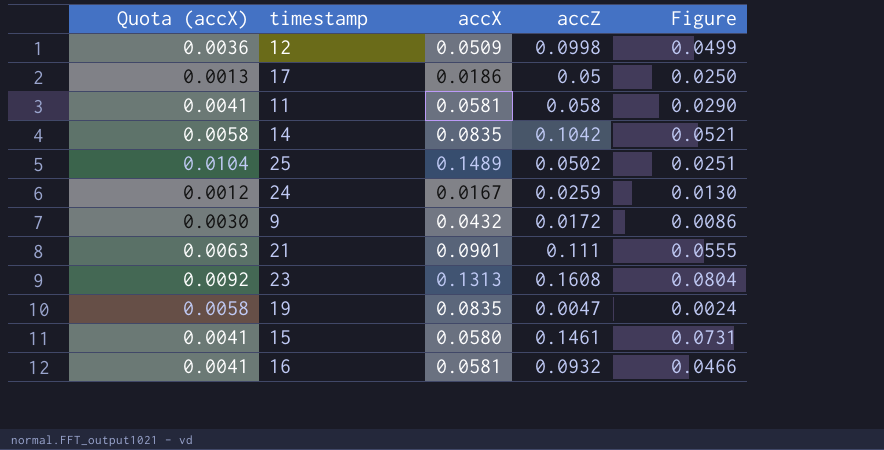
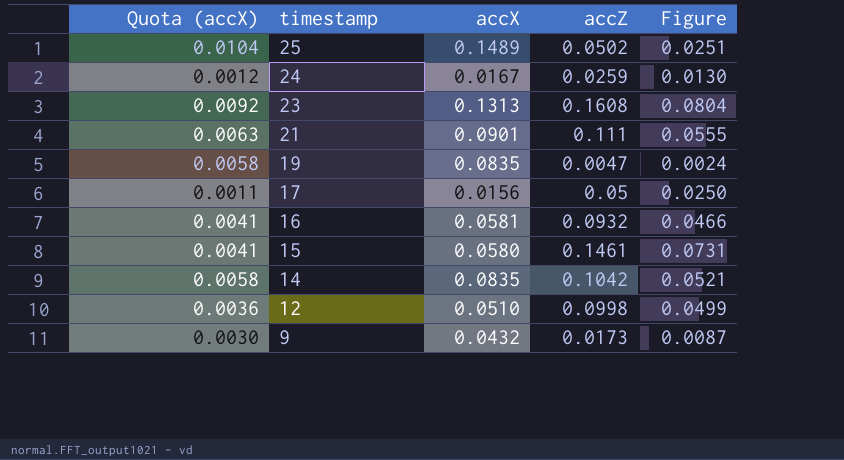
row order: none -> timestamp descending
row 11: 0.0041 | 0.0581 | 0.058 | 0.0290 -> none
17 | Quota (accX): 0.0013 -> 0.0011
17 | accX: 0.0186 -> 0.0156
12 | accX: 0.0509 -> 0.0510
9 | accZ: 0.0172 -> 0.0173
9 | Figure: 0.0086 -> 0.0087

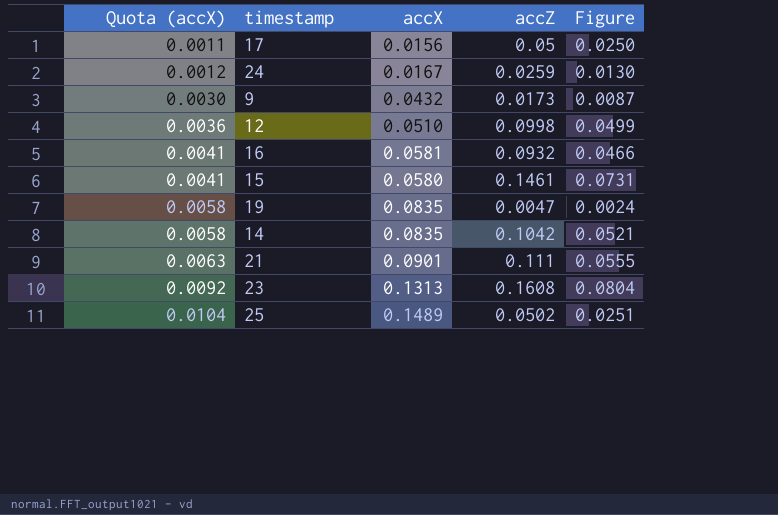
row order: timestamp descending -> Quota (accX) ascending

